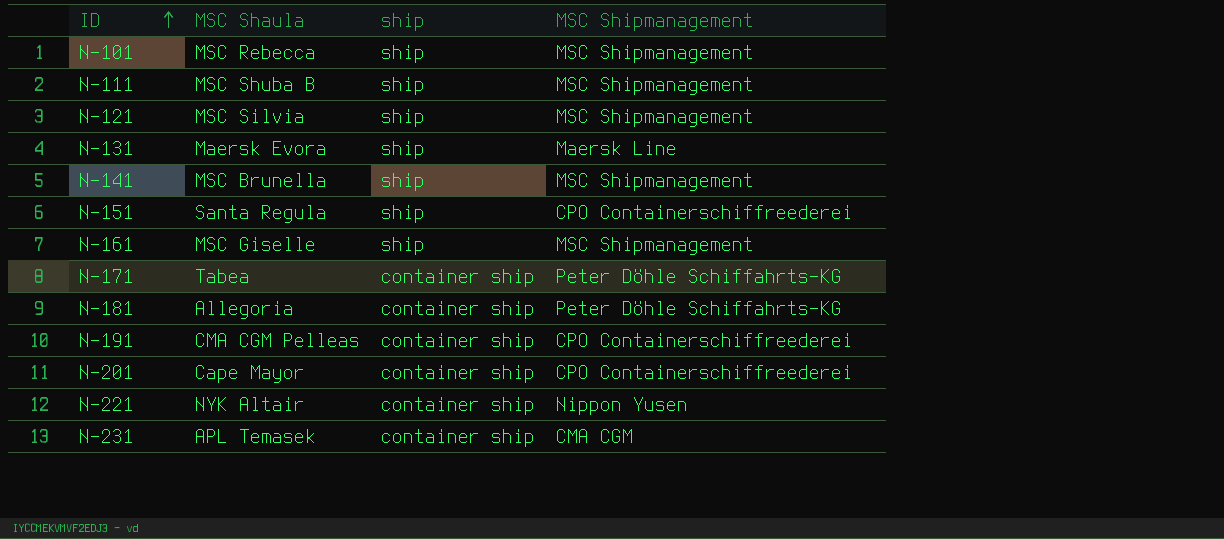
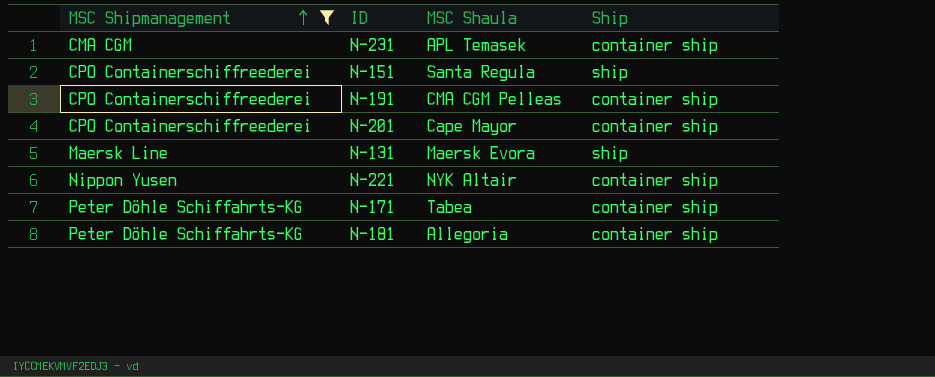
filter: none -> MSC Shipmanagement != MSC Shipmanagement
row order: ID ascending -> MSC Shipmanagement ascending
column MSC Shipmanagement | position: 4 -> 1
column name: ship -> Ship

